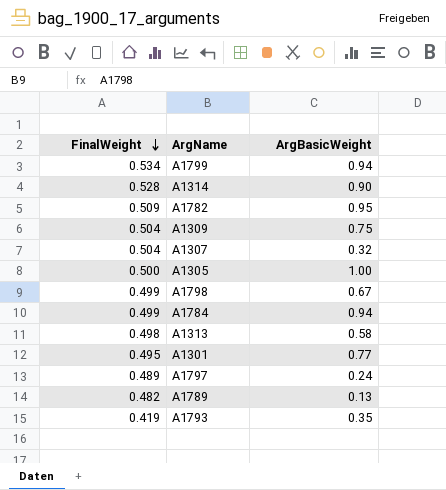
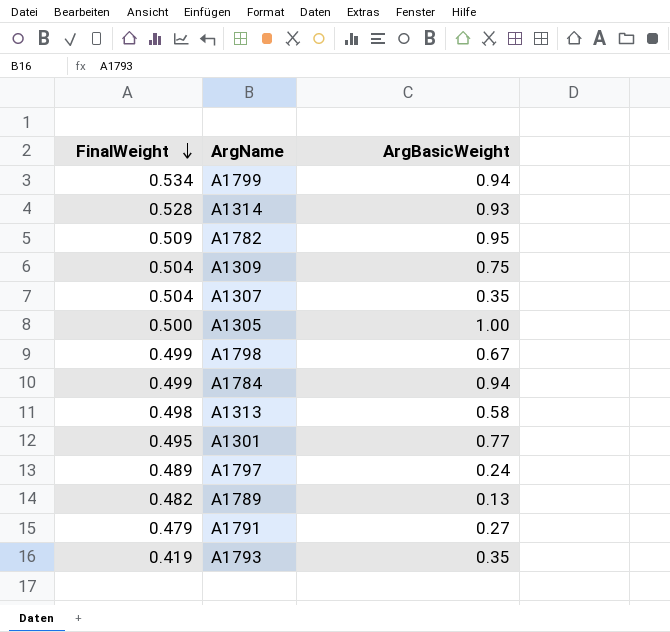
A1314 | ArgBasicWeight: 0.90 -> 0.93
A1307 | ArgBasicWeight: 0.32 -> 0.35
row A1791: none -> 0.479 | 0.27

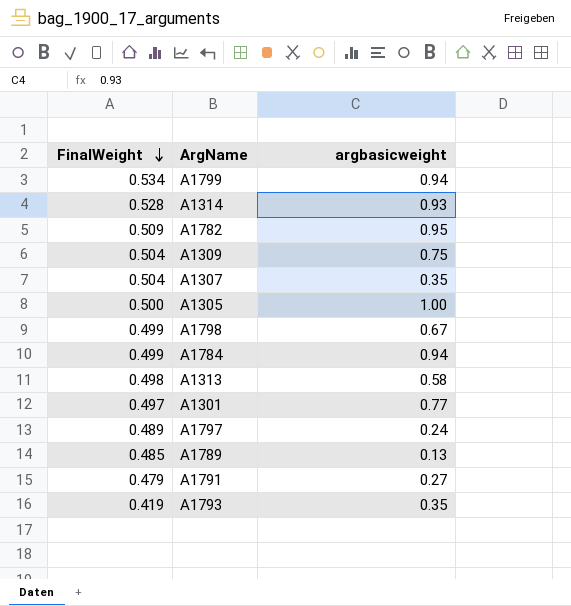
column name: ArgBasicWeight -> argbasicweight
A1301 | FinalWeight: 0.495 -> 0.497
A1789 | FinalWeight: 0.482 -> 0.485

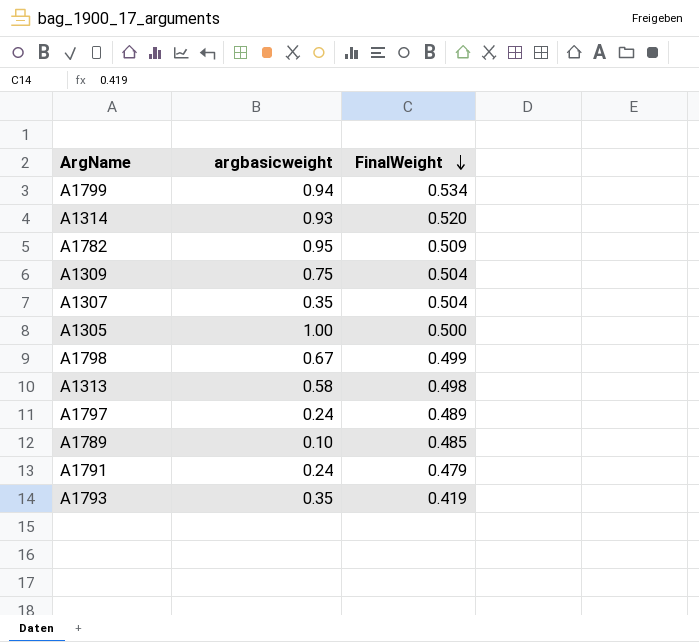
column FinalWeight | position: 1 -> 3
row A1784: 0.499 | 0.94 -> none
row A1301: 0.497 | 0.77 -> none
A1314 | FinalWeight: 0.528 -> 0.520
A1789 | argbasicweight: 0.13 -> 0.10
A1791 | argbasicweight: 0.27 -> 0.24

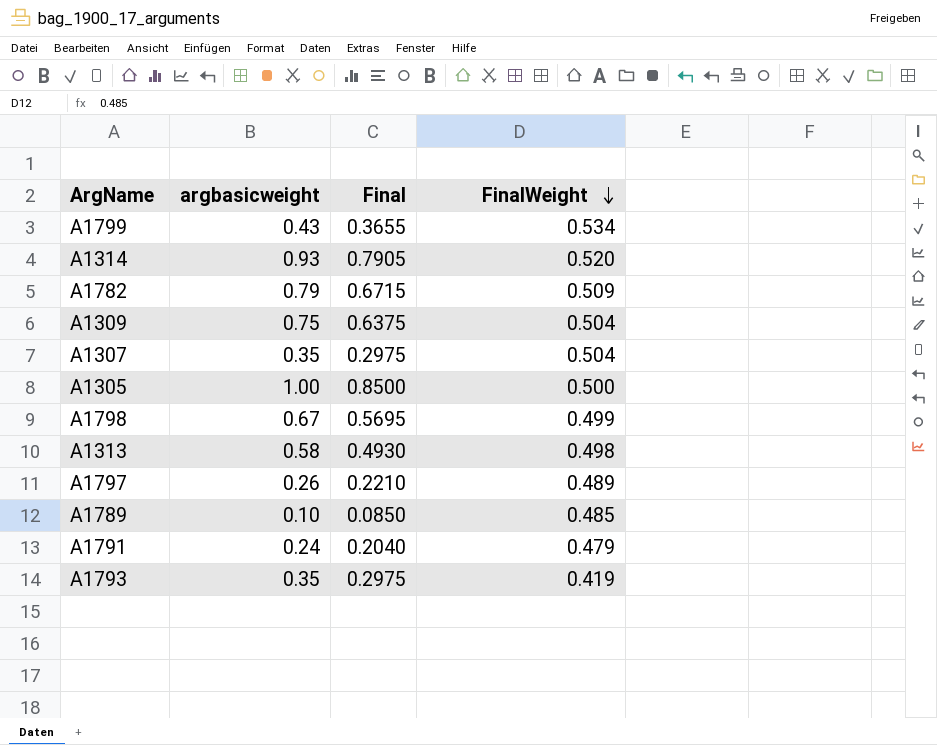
column Final | formula: none -> [argbasicweight] * 0.85
A1799 | argbasicweight: 0.94 -> 0.43
A1782 | argbasicweight: 0.95 -> 0.79
A1797 | argbasicweight: 0.24 -> 0.26

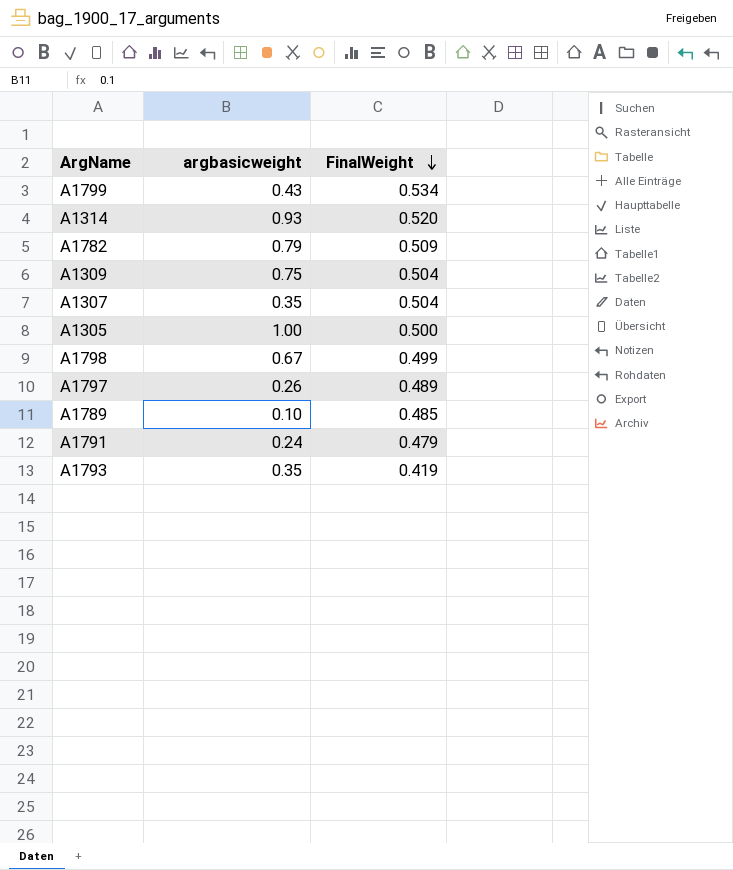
column Final | formula: [argbasicweight] * 0.85 -> none
row A1313: 0.58 | 0.4930 | 0.498 -> none

